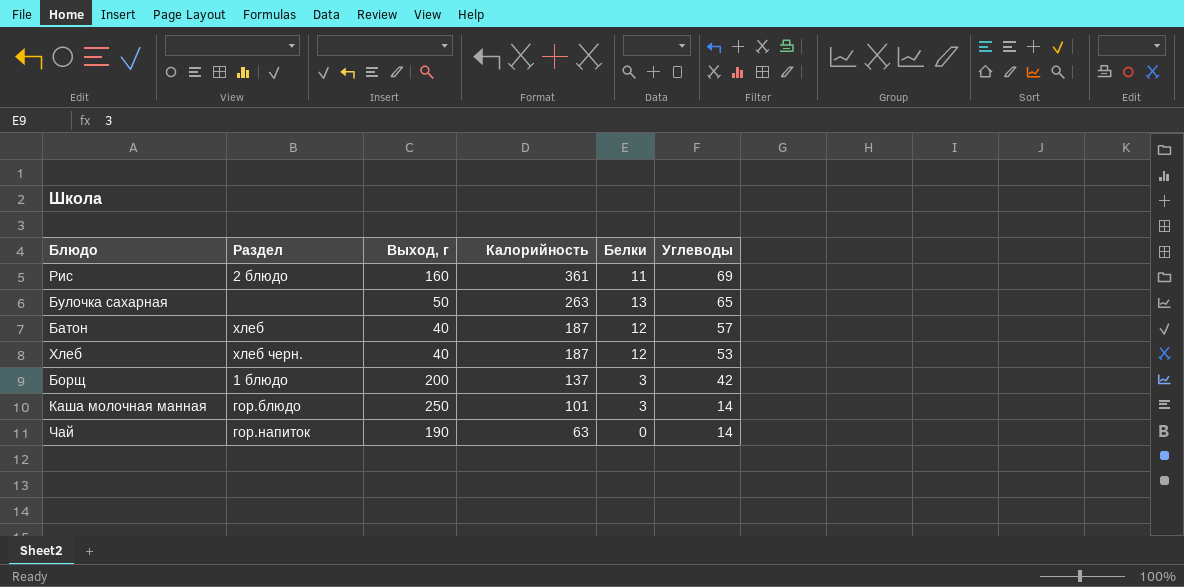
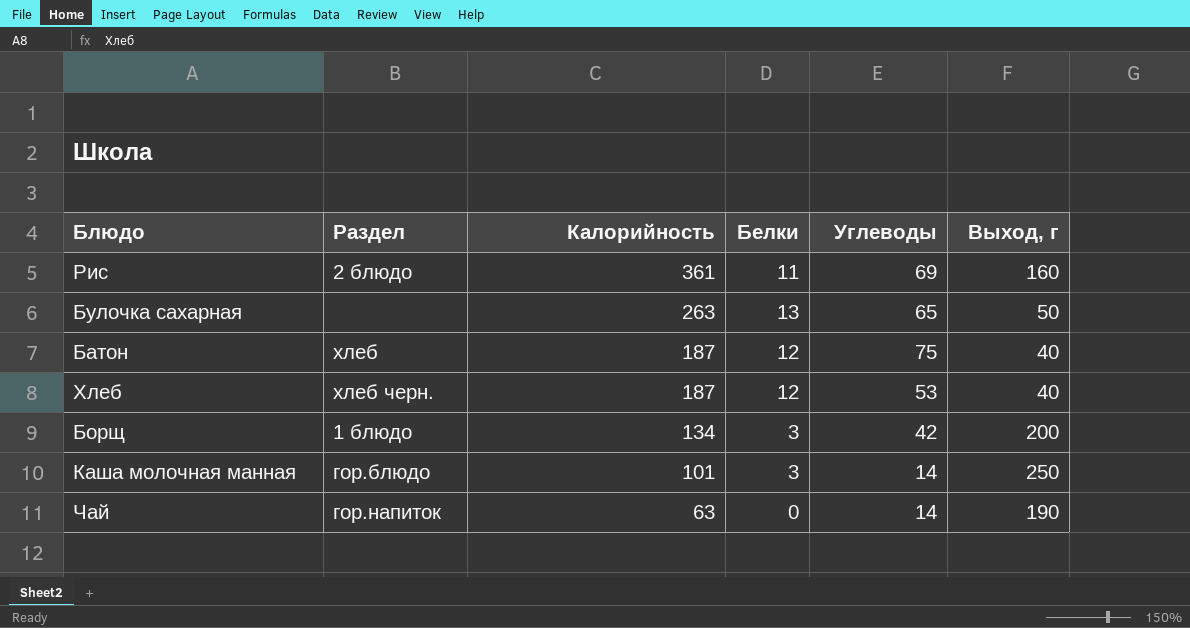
column Выход, г | position: 3 -> 6
Батон | Углеводы: 57 -> 75
Борщ | Калорийность: 137 -> 134

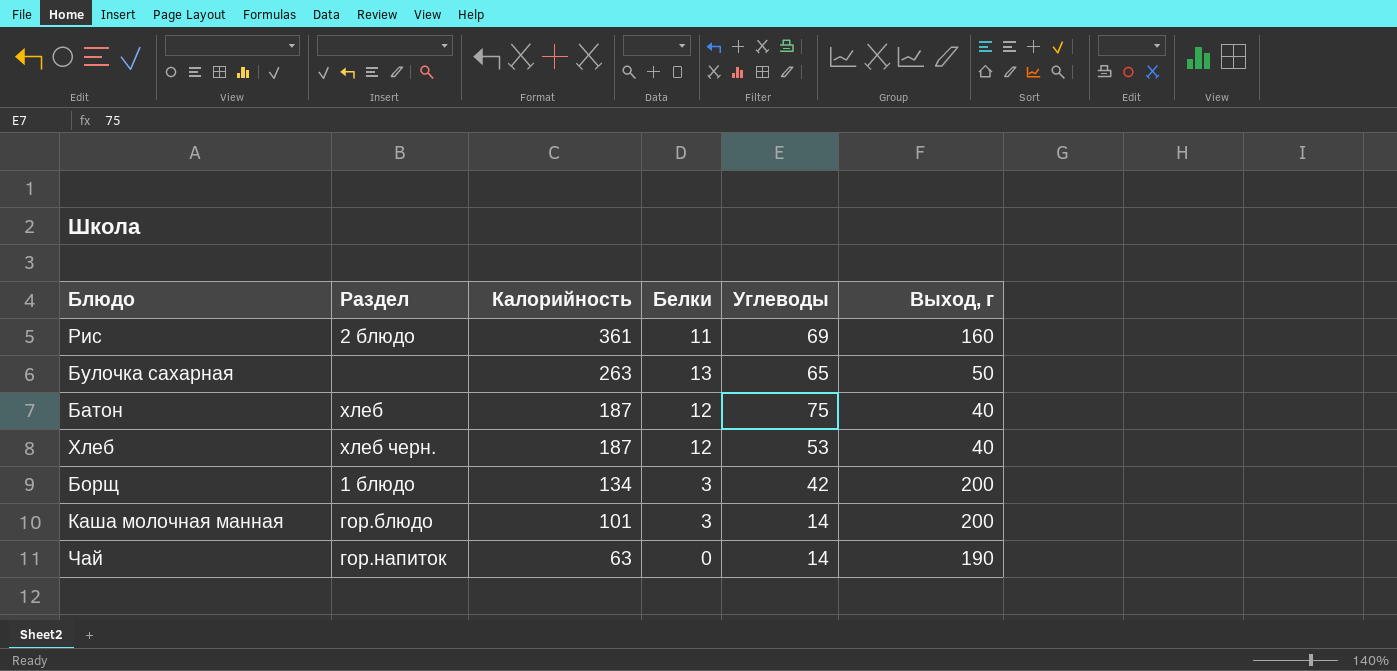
Каша молочная манная | Выход, г: 250 -> 200

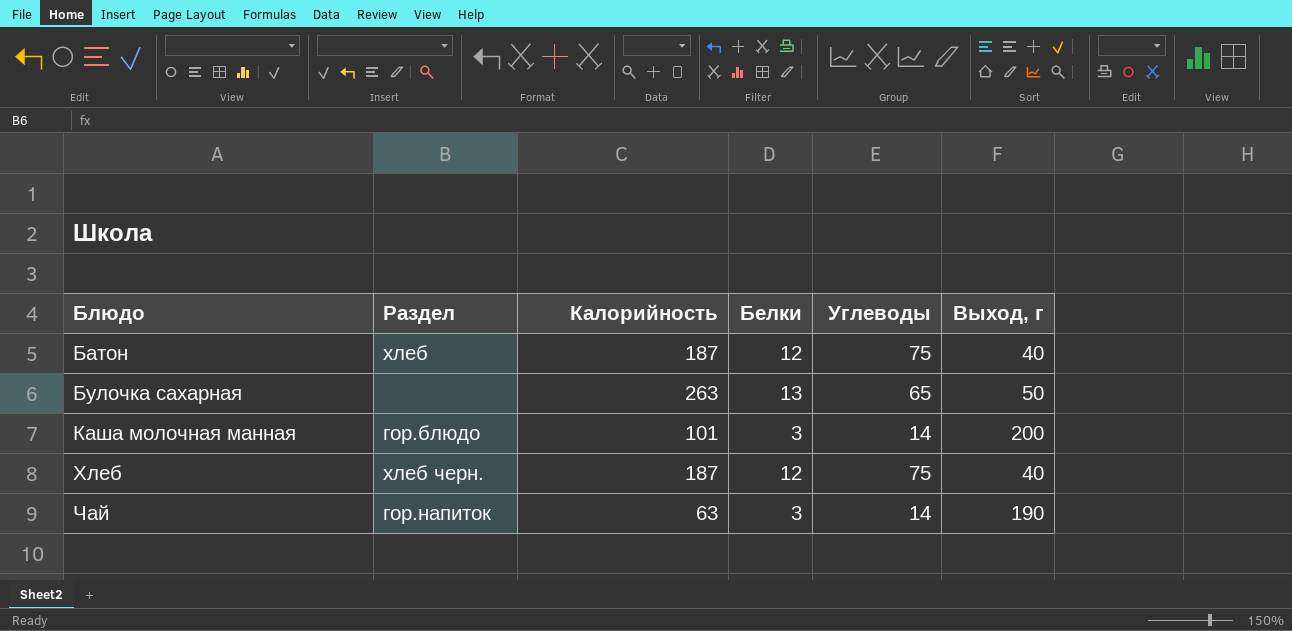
row order: Калорийность descending -> Блюдо ascending
row Рис: 2 блюдо | 361 | 11 | 69 | 160 -> none
row Борщ: 1 блюдо | 134 | 3 | 42 | 200 -> none
Хлеб | Углеводы: 53 -> 75
Чай | Белки: 0 -> 3

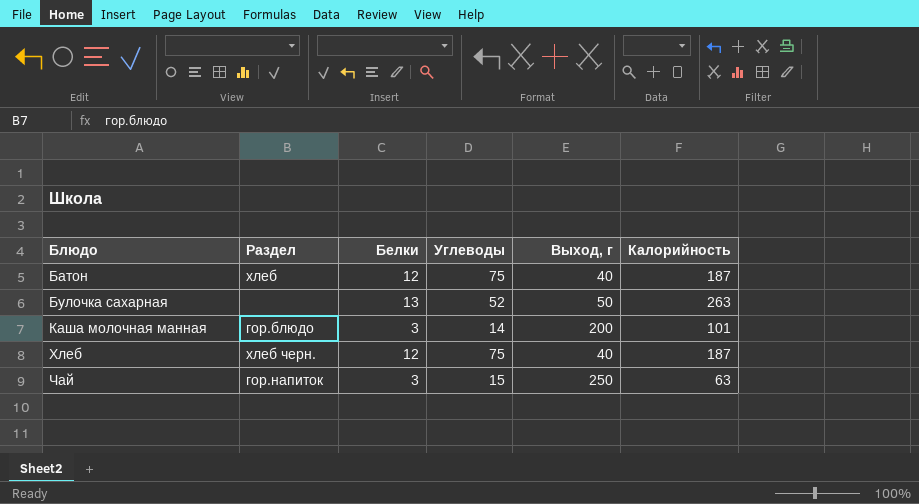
column Калорийность | position: 3 -> 6
Булочка сахарная | Углеводы: 65 -> 52
Чай | Углеводы: 14 -> 15
Чай | Выход, г: 190 -> 250

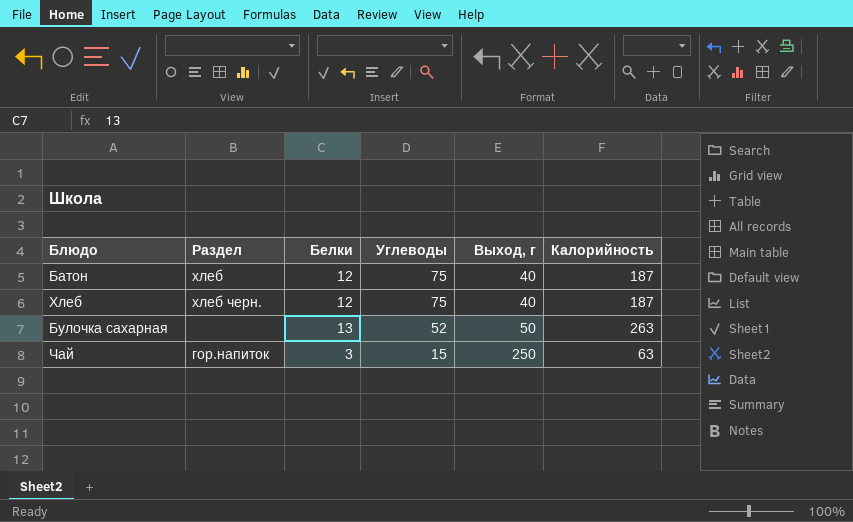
row order: Блюдо ascending -> Углеводы descending
row Каша молочная манная: гор.блюдо | 3 | 14 | 200 | 101 -> none

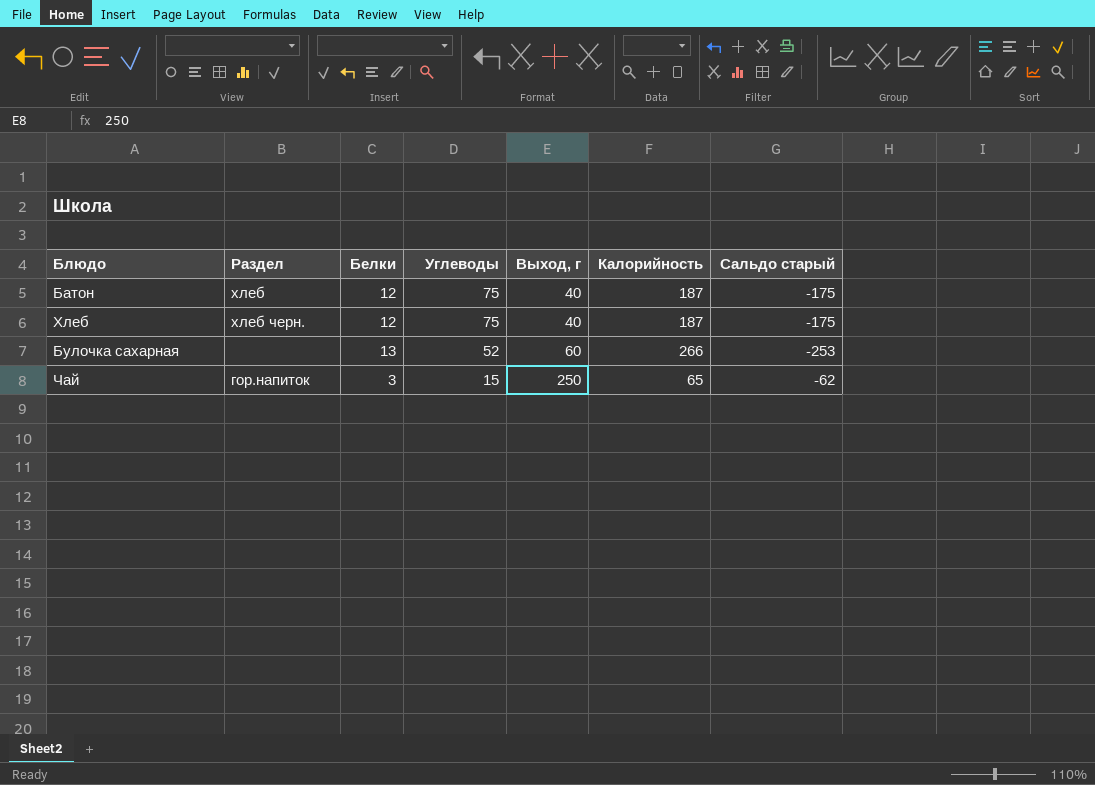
column Сальдо старый | formula: none -> [Белки] - [Калорийность]
Булочка сахарная | Выход, г: 50 -> 60
Булочка сахарная | Калорийность: 263 -> 266
Чай | Калорийность: 63 -> 65

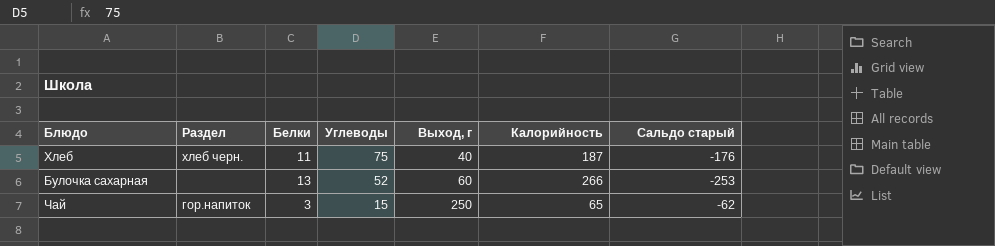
row Батон: хлеб | 12 | 75 | 40 | 187 | -175 -> none
Хлеб | Белки: 12 -> 11
Хлеб | Сальдо старый: -175 -> -176

